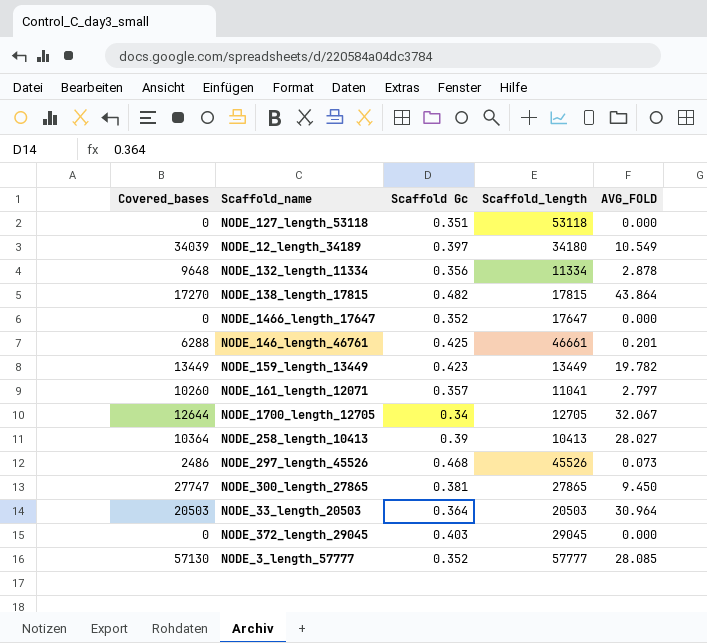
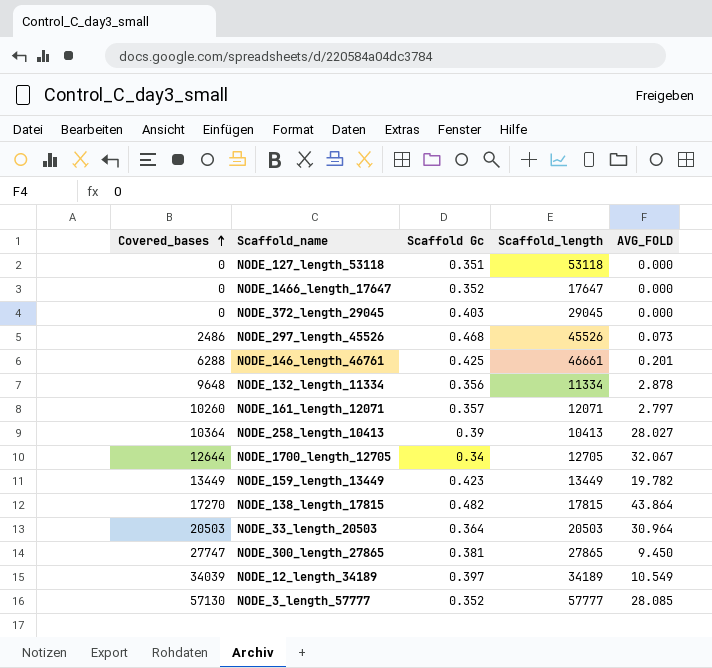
row order: none -> Covered_bases ascending
NODE_161_length_12071 | Scaffold_length: 11041 -> 12071
NODE_12_length_34189 | Scaffold_length: 34180 -> 34189

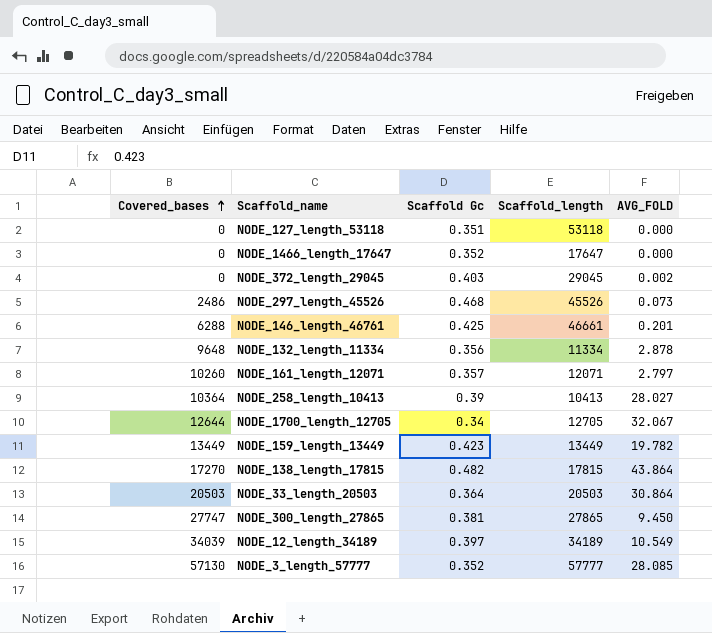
NODE_372_length_29045 | AVG_FOLD: 0.000 -> 0.002
NODE_33_length_20503 | AVG_FOLD: 30.964 -> 30.864

